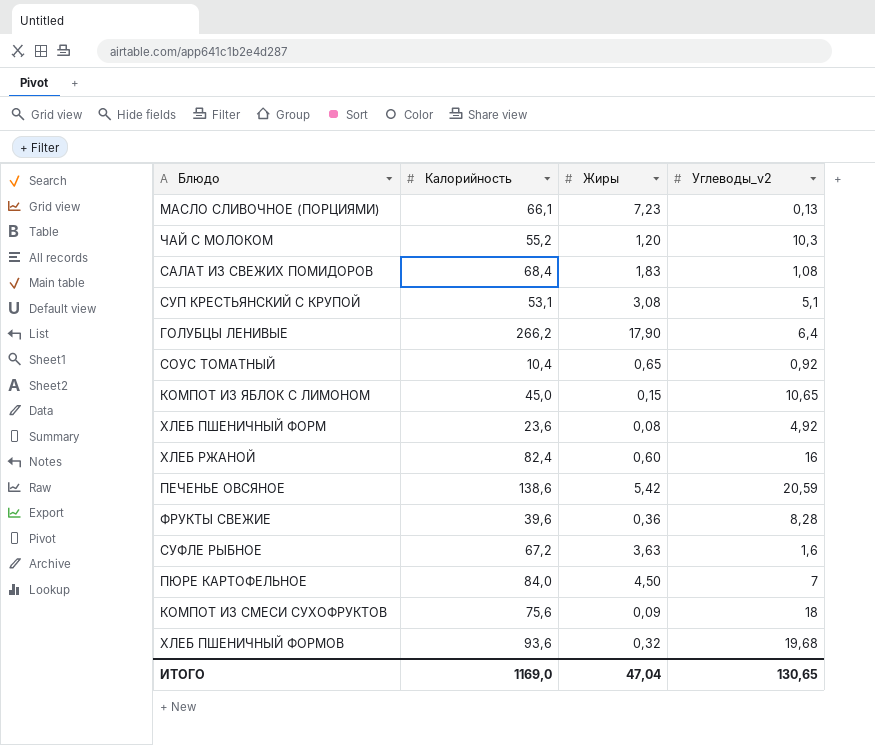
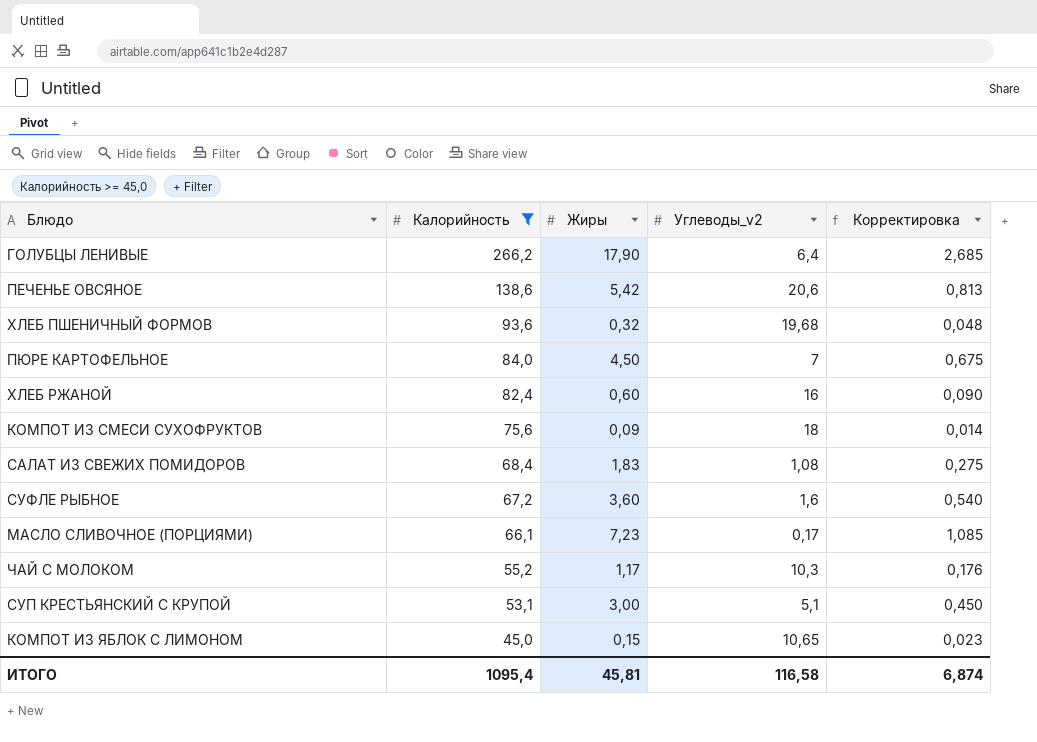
filter: none -> Калорийность >= 45,0
row order: none -> Калорийность descending
column Корректировка | formula: none -> [Жиры] * 0,15
ПЕЧЕНЬЕ ОВСЯНОЕ | Углеводы_v2: 20,59 -> 20,6
СУФЛЕ РЫБНОЕ | Жиры: 3,63 -> 3,60
МАСЛО СЛИВОЧНОЕ (ПОРЦИЯМИ) | Углеводы_v2: 0,13 -> 0,17
ЧАЙ С МОЛОКОМ | Жиры: 1,20 -> 1,17
СУП КРЕСТЬЯНСКИЙ С КРУПОЙ | Жиры: 3,08 -> 3,00
ИТОГО | Калорийность: 1169,0 -> 1095,4
ИТОГО | Жиры: 47,04 -> 45,81
ИТОГО | Углеводы_v2: 130,65 -> 116,58

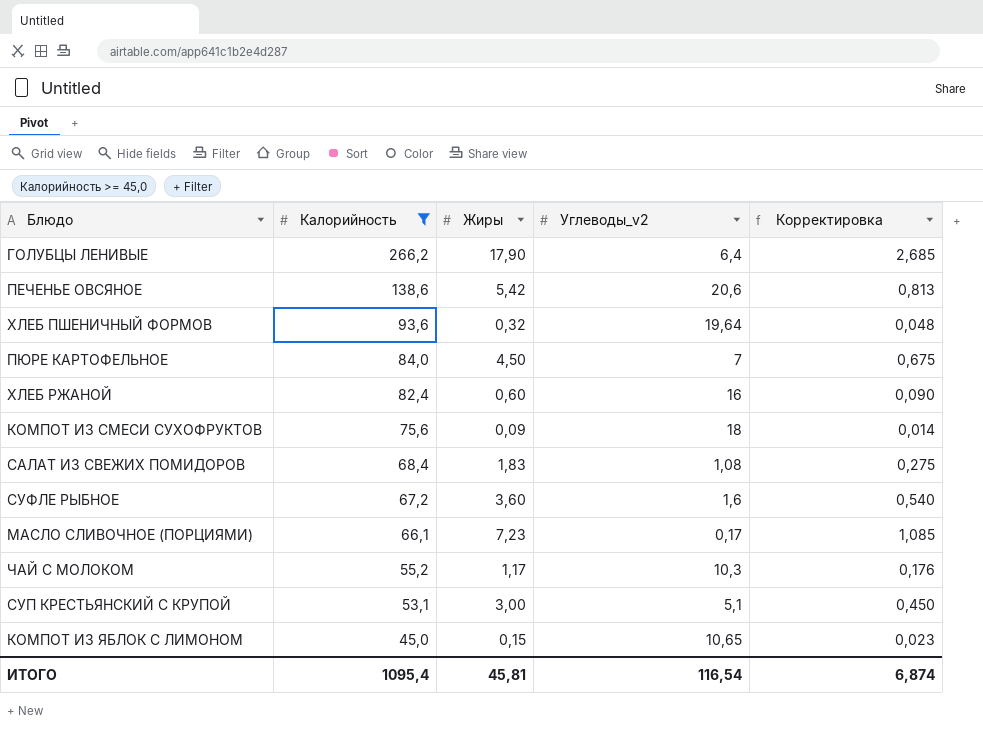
ХЛЕБ ПШЕНИЧНЫЙ ФОРМОВ | Углеводы_v2: 19,68 -> 19,64
ИТОГО | Углеводы_v2: 116,58 -> 116,54

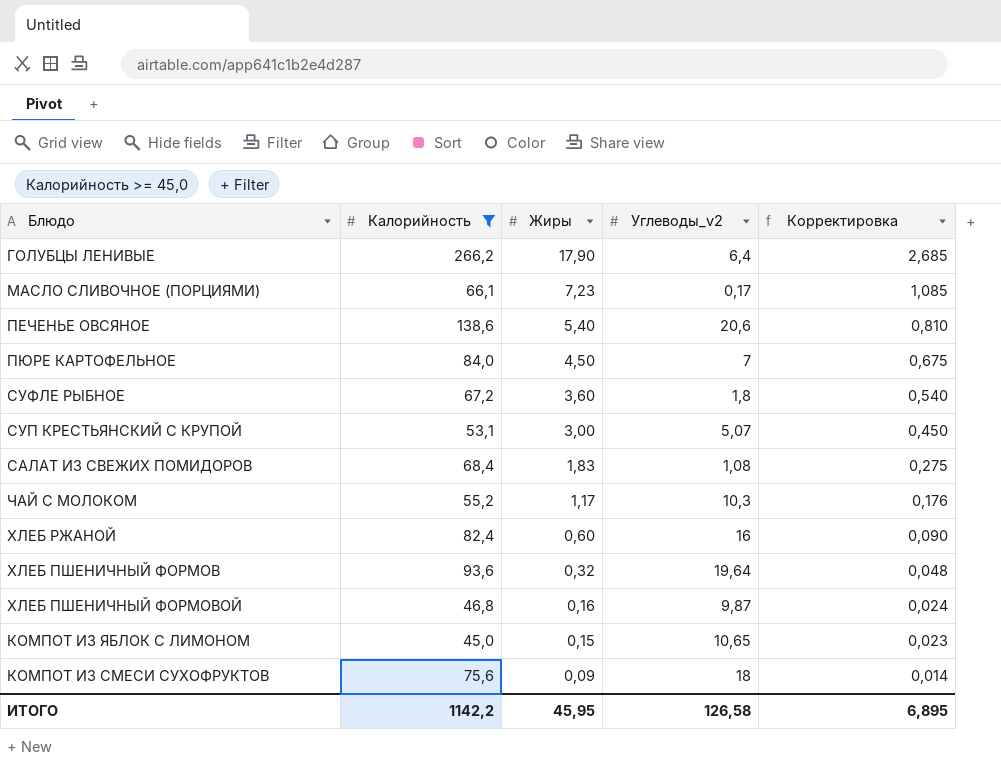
row order: Калорийность descending -> Жиры descending
ПЕЧЕНЬЕ ОВСЯНОЕ | Жиры: 5,42 -> 5,40
ПЕЧЕНЬЕ ОВСЯНОЕ | Корректировка: 0,813 -> 0,810
СУФЛЕ РЫБНОЕ | Углеводы_v2: 1,6 -> 1,8
СУП КРЕСТЬЯНСКИЙ С КРУПОЙ | Углеводы_v2: 5,1 -> 5,07
row ХЛЕБ ПШЕНИЧНЫЙ ФОРМОВОЙ: none -> 46,8 | 0,16 | 9,87 | 0,024
ИТОГО | Калорийность: 1095,4 -> 1142,2
ИТОГО | Жиры: 45,81 -> 45,95
ИТОГО | Углеводы_v2: 116,54 -> 126,58
ИТОГО | Корректировка: 6,874 -> 6,895

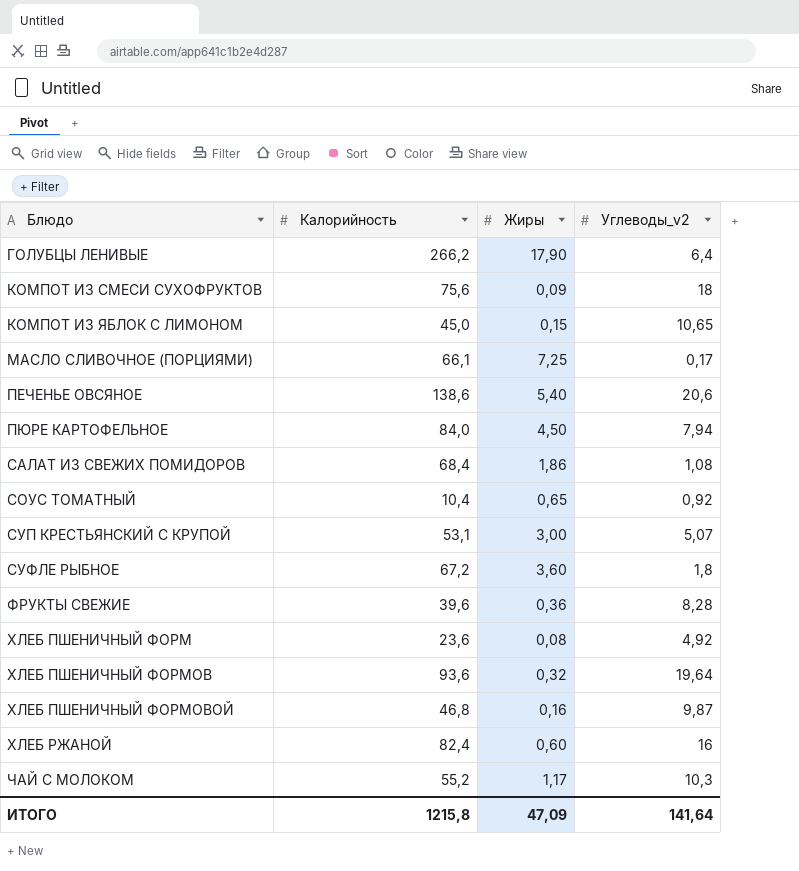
filter: Калорийность >= 45,0 -> none
row order: Жиры descending -> Блюдо ascending
column Корректировка | formula: [Жиры] * 0,15 -> none
МАСЛО СЛИВОЧНОЕ (ПОРЦИЯМИ) | Жиры: 7,23 -> 7,25
ПЮРЕ КАРТОФЕЛЬНОЕ | Углеводы_v2: 7 -> 7,94
САЛАТ ИЗ СВЕЖИХ ПОМИДОРОВ | Жиры: 1,83 -> 1,86
ИТОГО | Калорийность: 1142,2 -> 1215,8
ИТОГО | Жиры: 45,95 -> 47,09
ИТОГО | Углеводы_v2: 126,58 -> 141,64

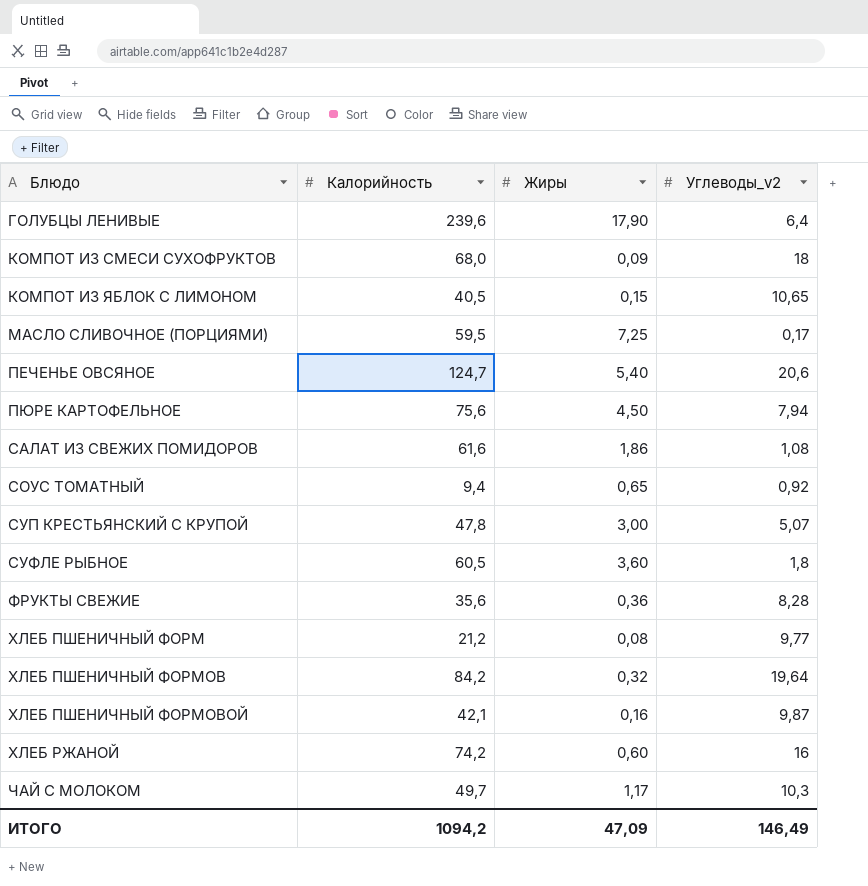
ГОЛУБЦЫ ЛЕНИВЫЕ | Калорийность: 266,2 -> 239,6
КОМПОТ ИЗ СМЕСИ СУХОФРУКТОВ | Калорийность: 75,6 -> 68,0
КОМПОТ ИЗ ЯБЛОК С ЛИМОНОМ | Калорийность: 45,0 -> 40,5
МАСЛО СЛИВОЧНОЕ (ПОРЦИЯМИ) | Калорийность: 66,1 -> 59,5
ПЕЧЕНЬЕ ОВСЯНОЕ | Калорийность: 138,6 -> 124,7
ПЮРЕ КАРТОФЕЛЬНОЕ | Калорийность: 84,0 -> 75,6
САЛАТ ИЗ СВЕЖИХ ПОМИДОРОВ | Калорийность: 68,4 -> 61,6
СОУС ТОМАТНЫЙ | Калорийность: 10,4 -> 9,4
СУП КРЕСТЬЯНСКИЙ С КРУПОЙ | Калорийность: 53,1 -> 47,8
СУФЛЕ РЫБНОЕ | Калорийность: 67,2 -> 60,5
ФРУКТЫ СВЕЖИЕ | Калорийность: 39,6 -> 35,6
ХЛЕБ ПШЕНИЧНЫЙ ФОРМ | Калорийность: 23,6 -> 21,2
ХЛЕБ ПШЕНИЧНЫЙ ФОРМ | Углеводы_v2: 4,92 -> 9,77
ХЛЕБ ПШЕНИЧНЫЙ ФОРМОВ | Калорийность: 93,6 -> 84,2
ХЛЕБ ПШЕНИЧНЫЙ ФОРМОВОЙ | Калорийность: 46,8 -> 42,1
ХЛЕБ РЖАНОЙ | Калорийность: 82,4 -> 74,2
ЧАЙ С МОЛОКОМ | Калорийность: 55,2 -> 49,7
ИТОГО | Калорийность: 1215,8 -> 1094,2
ИТОГО | Углеводы_v2: 141,64 -> 146,49

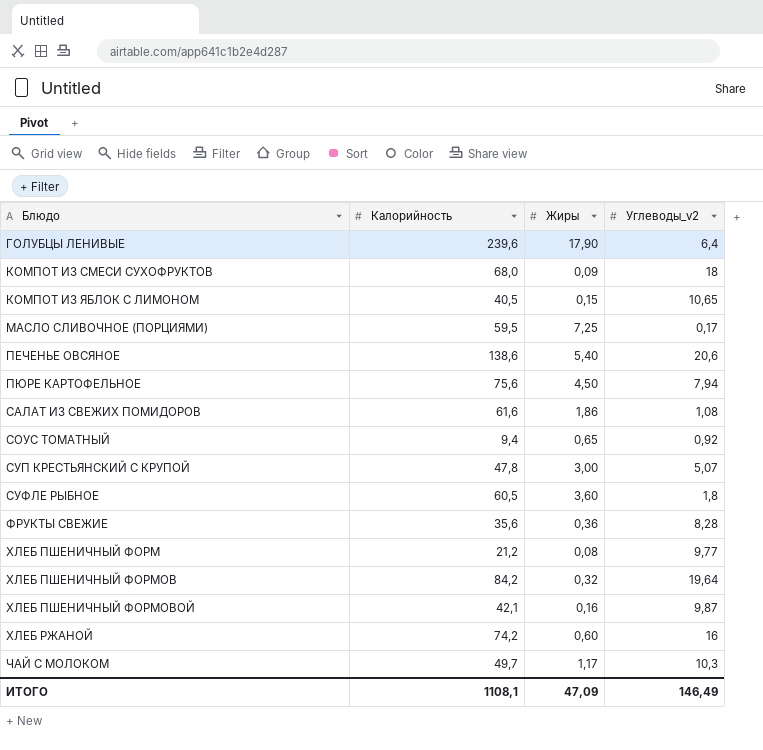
ПЕЧЕНЬЕ ОВСЯНОЕ | Калорийность: 124,7 -> 138,6
ИТОГО | Калорийность: 1094,2 -> 1108,1

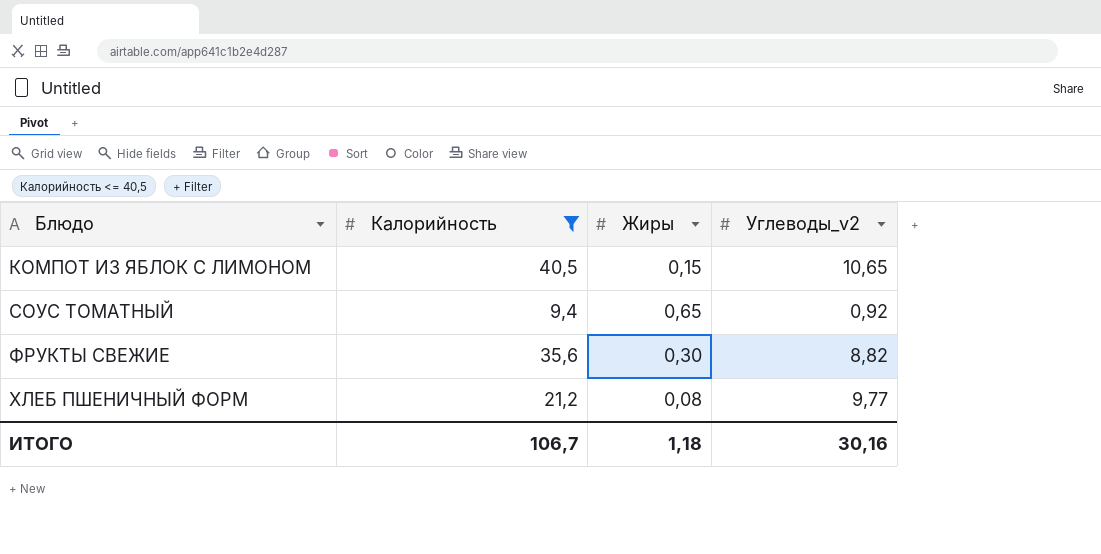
filter: none -> Калорийность <= 40,5
ФРУКТЫ СВЕЖИЕ | Жиры: 0,36 -> 0,30
ФРУКТЫ СВЕЖИЕ | Углеводы_v2: 8,28 -> 8,82
ИТОГО | Калорийность: 1108,1 -> 106,7
ИТОГО | Жиры: 47,09 -> 1,18
ИТОГО | Углеводы_v2: 146,49 -> 30,16

